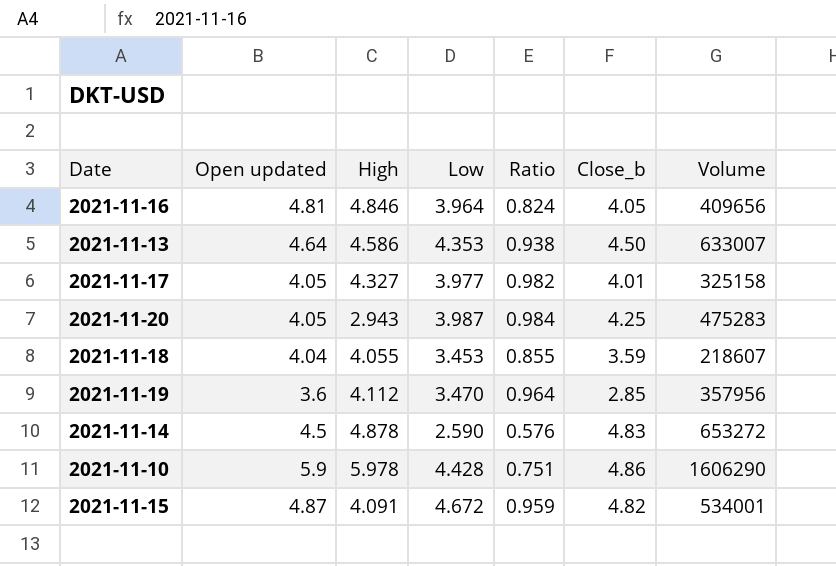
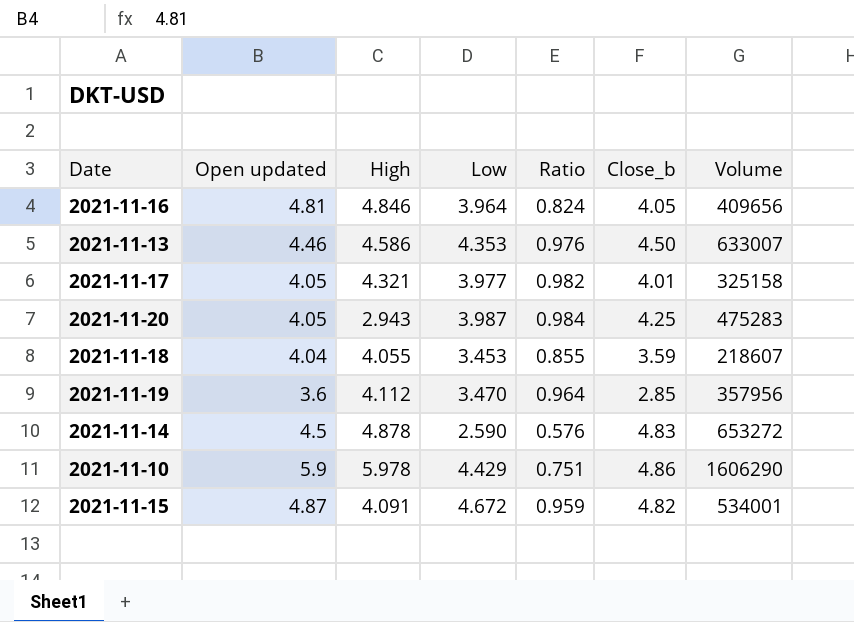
2021-11-13 | Open updated: 4.64 -> 4.46
2021-11-13 | Ratio: 0.938 -> 0.976
2021-11-17 | High: 4.327 -> 4.321
2021-11-10 | Low: 4.428 -> 4.429

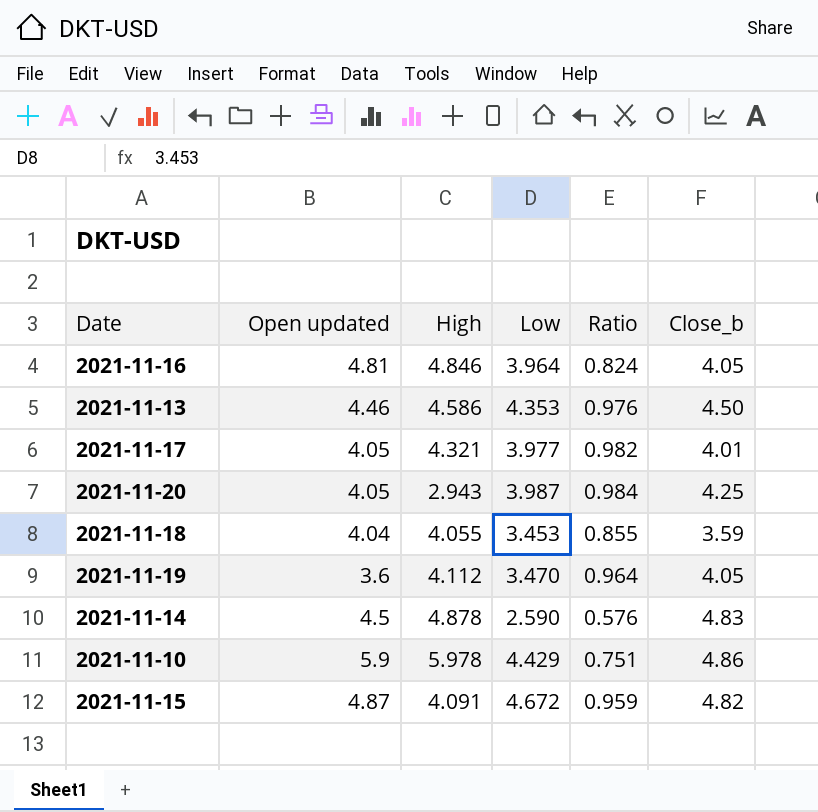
column Volume | position: 7 -> none
2021-11-19 | Close_b: 2.85 -> 4.05

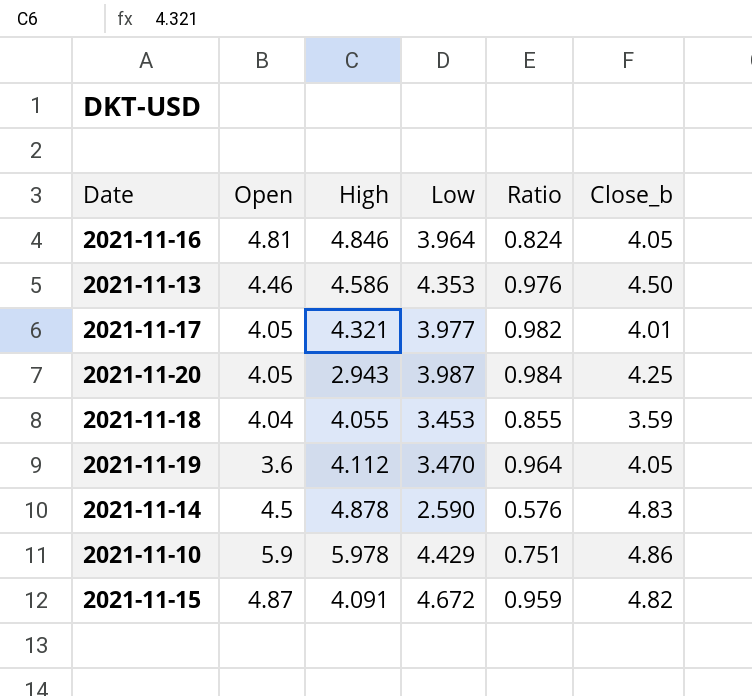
column name: Open updated -> Open

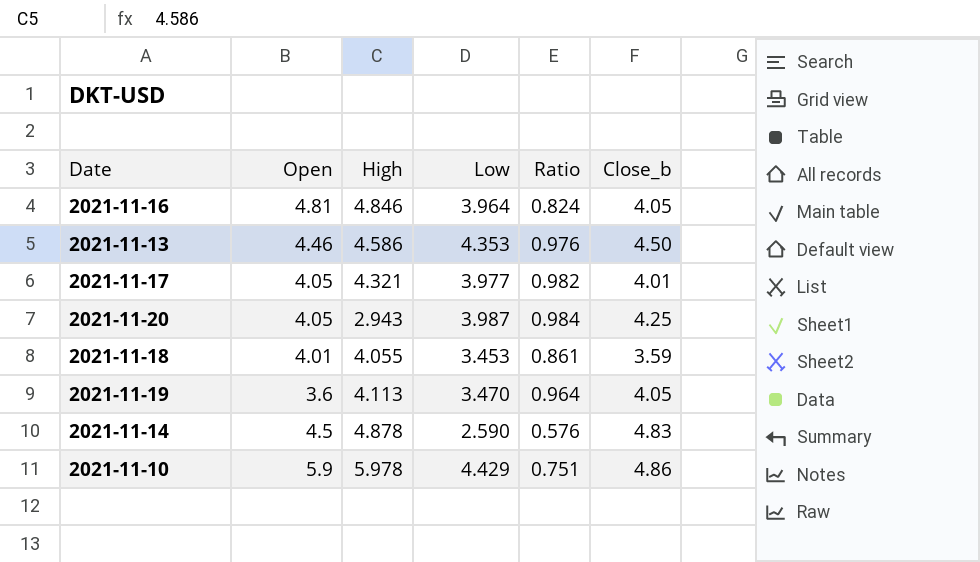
row 2021-11-15: 4.87 | 4.091 | 4.672 | 0.959 | 4.82 -> none
2021-11-18 | Open: 4.04 -> 4.01
2021-11-18 | Ratio: 0.855 -> 0.861
2021-11-19 | High: 4.112 -> 4.113

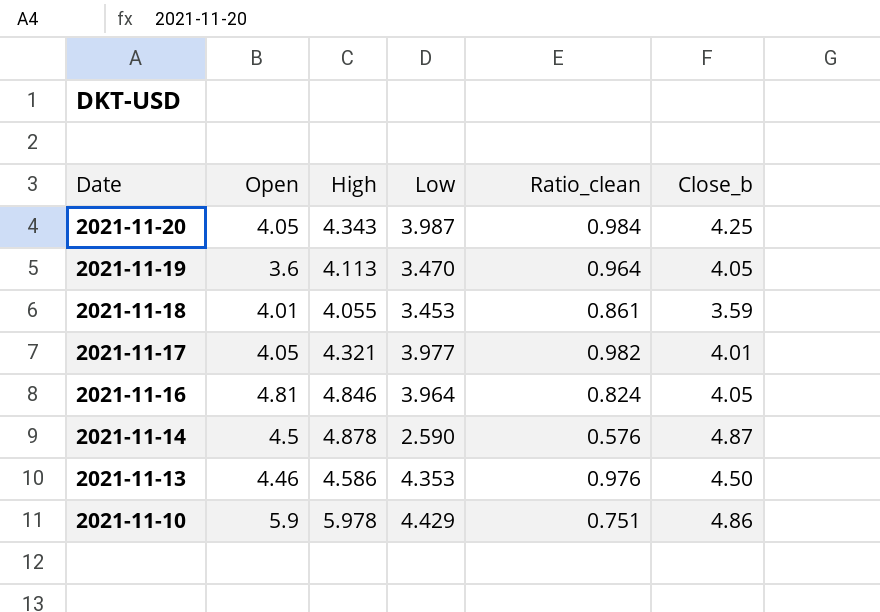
row order: none -> Date descending
column name: Ratio -> Ratio_clean
2021-11-20 | High: 2.943 -> 4.343
2021-11-14 | Close_b: 4.83 -> 4.87

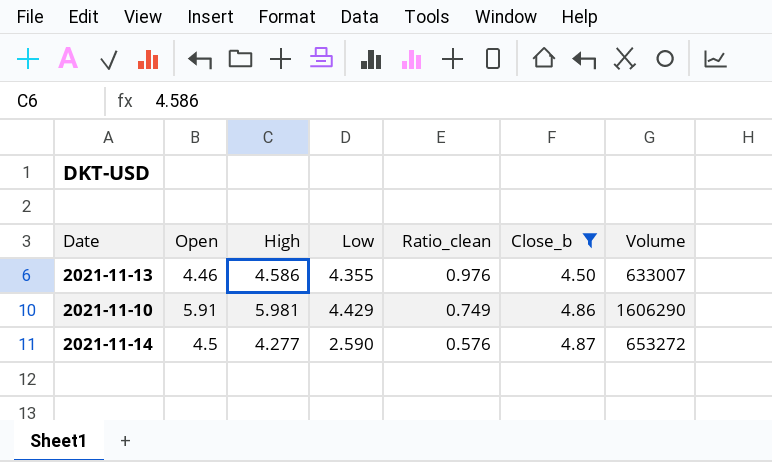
filter: none -> Close_b >= 4.50
row order: Date descending -> Ratio_clean descending
column Volume | position: none -> 7
2021-11-13 | Low: 4.353 -> 4.355
2021-11-10 | Open: 5.9 -> 5.91
2021-11-10 | High: 5.978 -> 5.981
2021-11-10 | Ratio_clean: 0.751 -> 0.749
2021-11-14 | High: 4.878 -> 4.277

